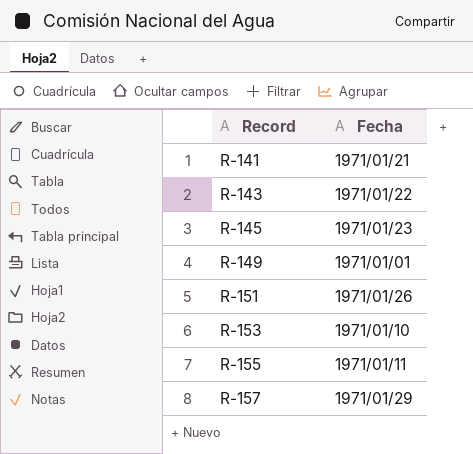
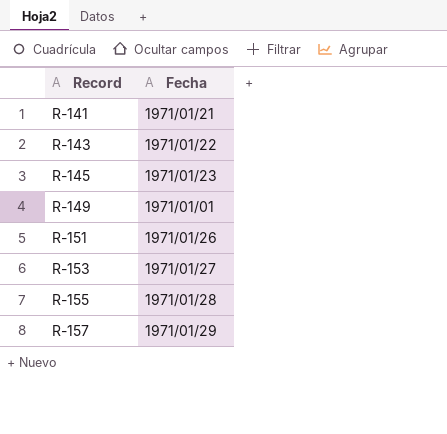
R-153 | Fecha: 1971/01/10 -> 1971/01/27
R-155 | Fecha: 1971/01/11 -> 1971/01/28

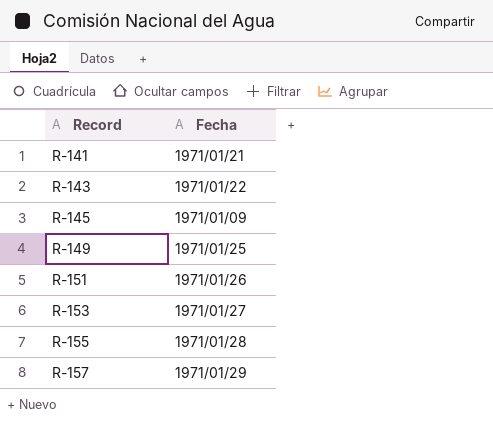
R-145 | Fecha: 1971/01/23 -> 1971/01/09
R-149 | Fecha: 1971/01/01 -> 1971/01/25

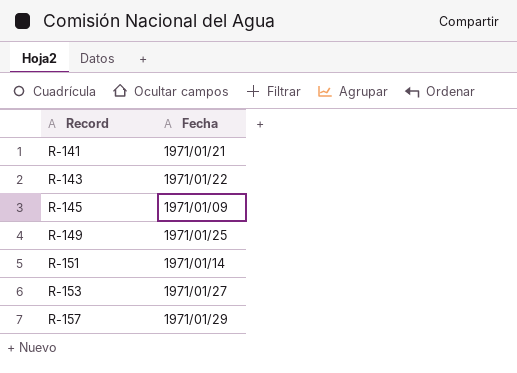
row R-155: 1971/01/28 -> none
R-151 | Fecha: 1971/01/26 -> 1971/01/14

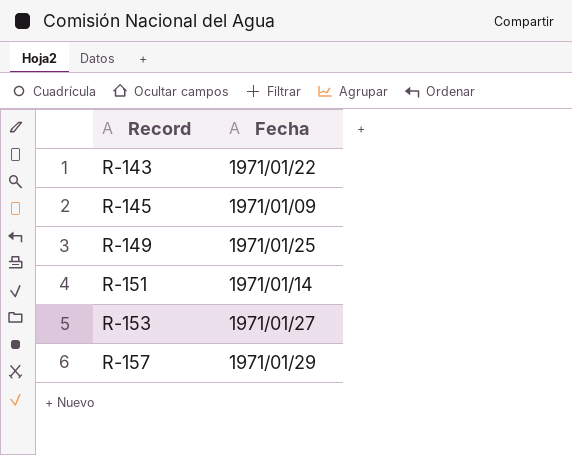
row R-141: 1971/01/21 -> none

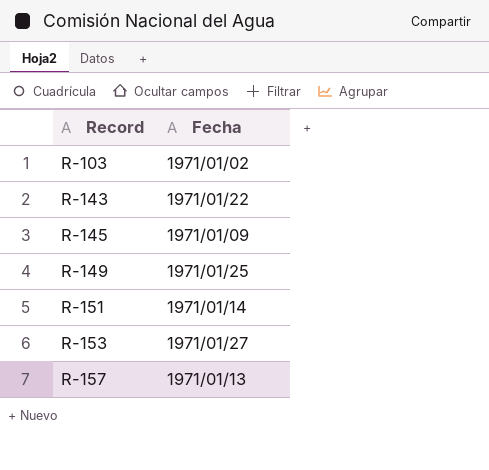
row R-103: none -> 1971/01/02
R-157 | Fecha: 1971/01/29 -> 1971/01/13

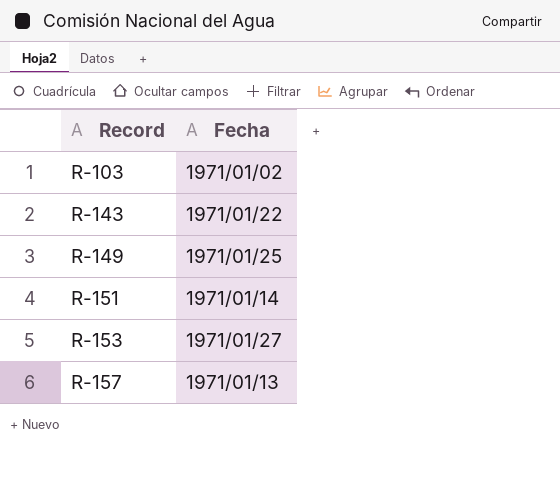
row R-145: 1971/01/09 -> none

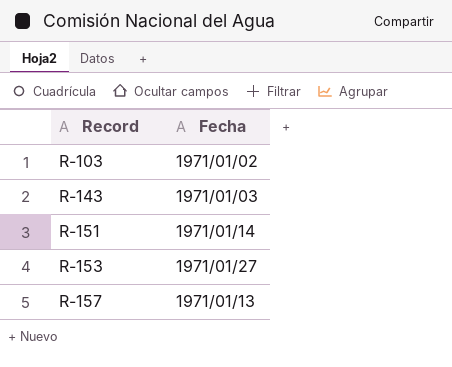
row R-149: 1971/01/25 -> none
R-143 | Fecha: 1971/01/22 -> 1971/01/03

